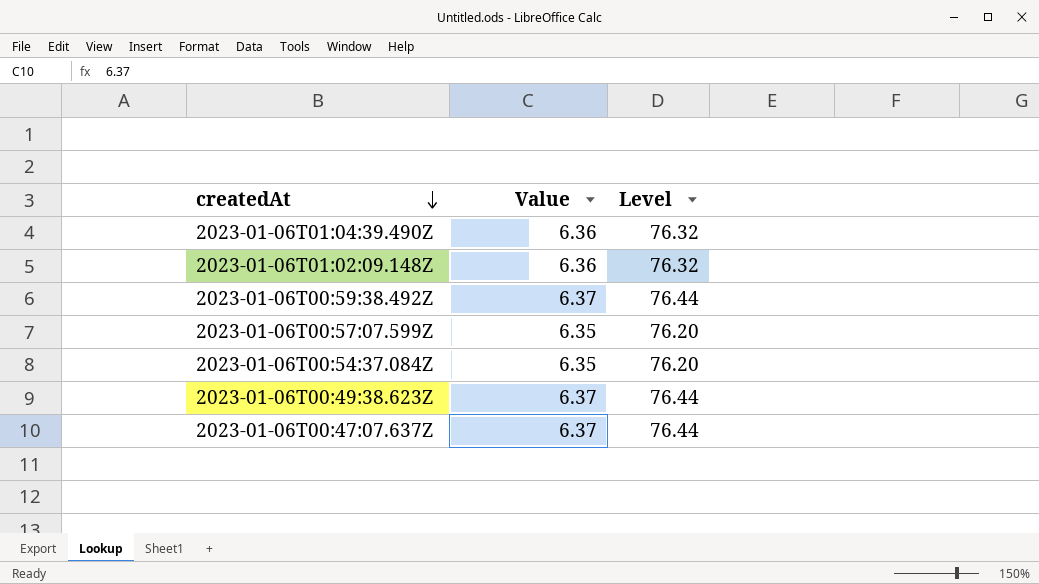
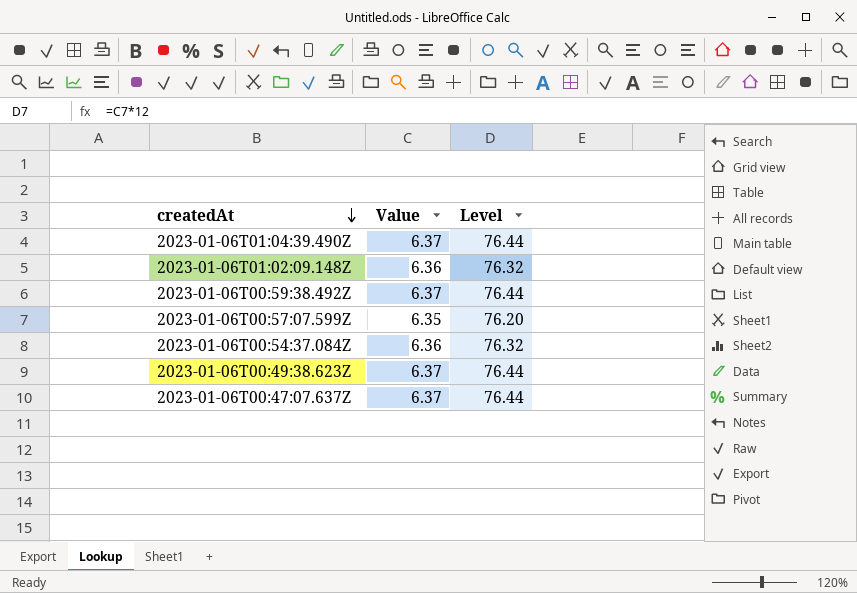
2023-01-06T01:04:39.490Z | Value: 6.36 -> 6.37
2023-01-06T01:04:39.490Z | Level: 76.32 -> 76.44
2023-01-06T00:54:37.084Z | Value: 6.35 -> 6.36
2023-01-06T00:54:37.084Z | Level: 76.20 -> 76.32

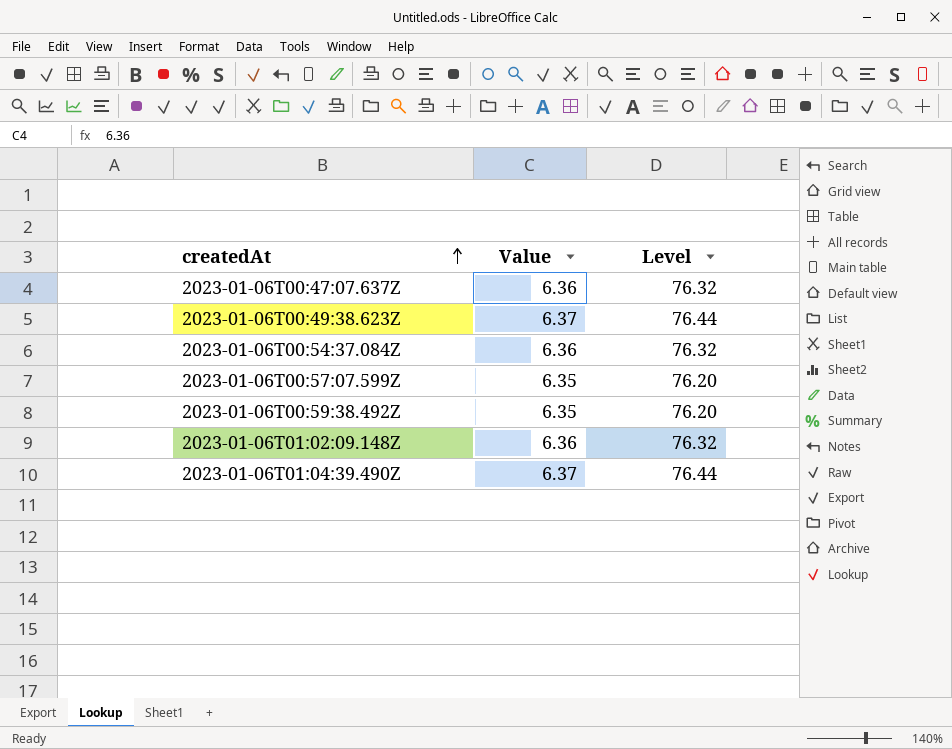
row order: createdAt descending -> createdAt ascending
2023-01-06T00:47:07.637Z | Value: 6.37 -> 6.36
2023-01-06T00:47:07.637Z | Level: 76.44 -> 76.32
2023-01-06T00:59:38.492Z | Value: 6.37 -> 6.35
2023-01-06T00:59:38.492Z | Level: 76.44 -> 76.20

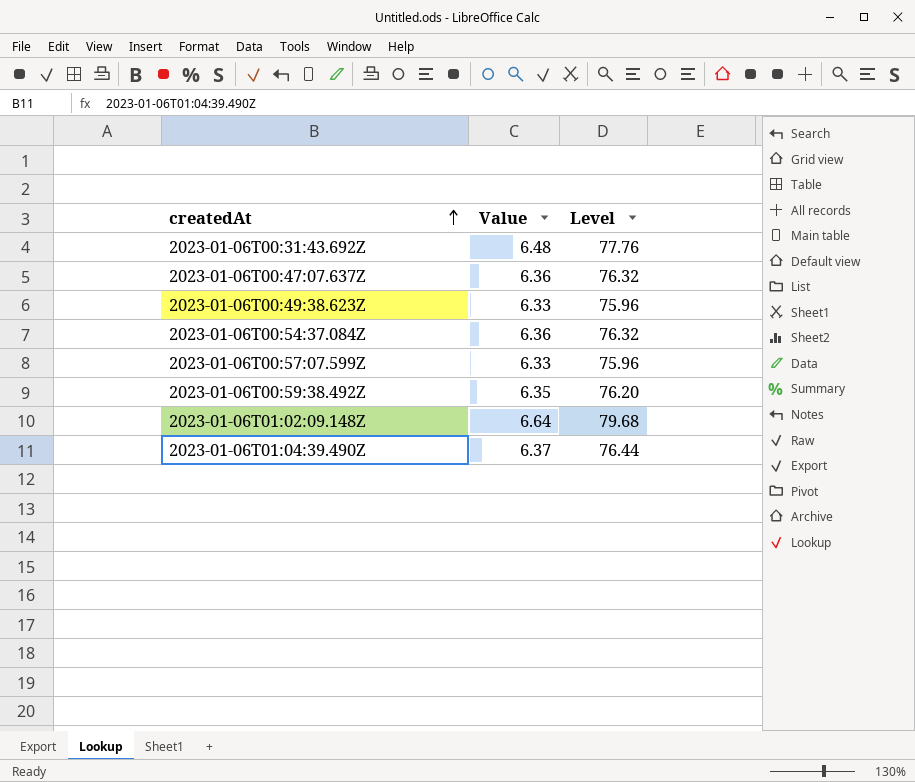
row 2023-01-06T00:31:43.692Z: none -> 6.48 | 77.76
2023-01-06T00:49:38.623Z | Value: 6.37 -> 6.33
2023-01-06T00:49:38.623Z | Level: 76.44 -> 75.96
2023-01-06T00:57:07.599Z | Value: 6.35 -> 6.33
2023-01-06T00:57:07.599Z | Level: 76.20 -> 75.96
2023-01-06T01:02:09.148Z | Value: 6.36 -> 6.64
2023-01-06T01:02:09.148Z | Level: 76.32 -> 79.68

